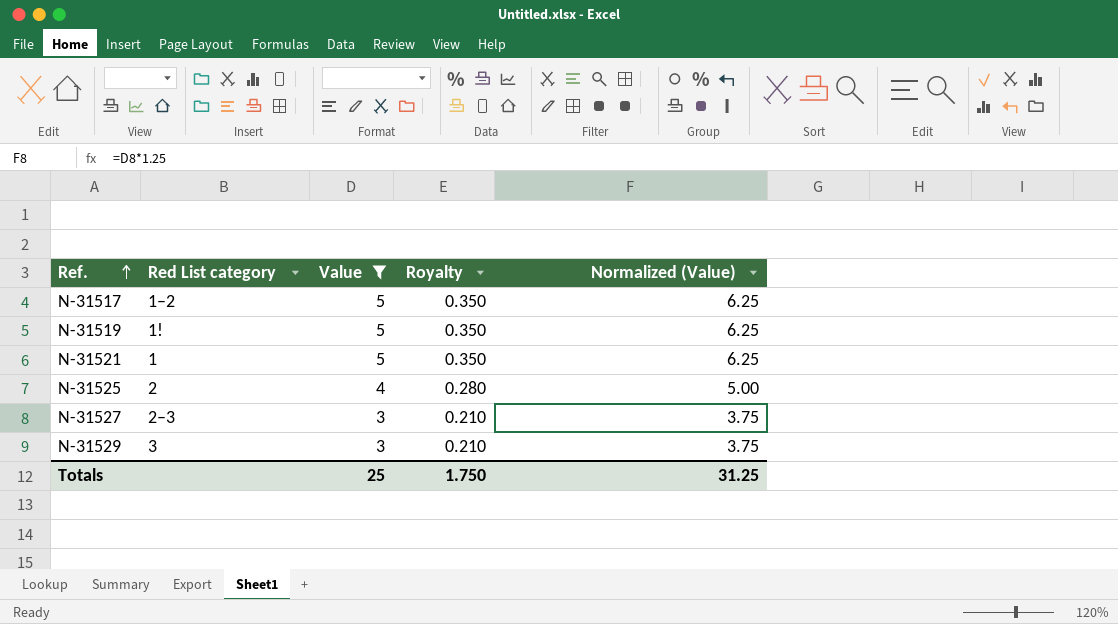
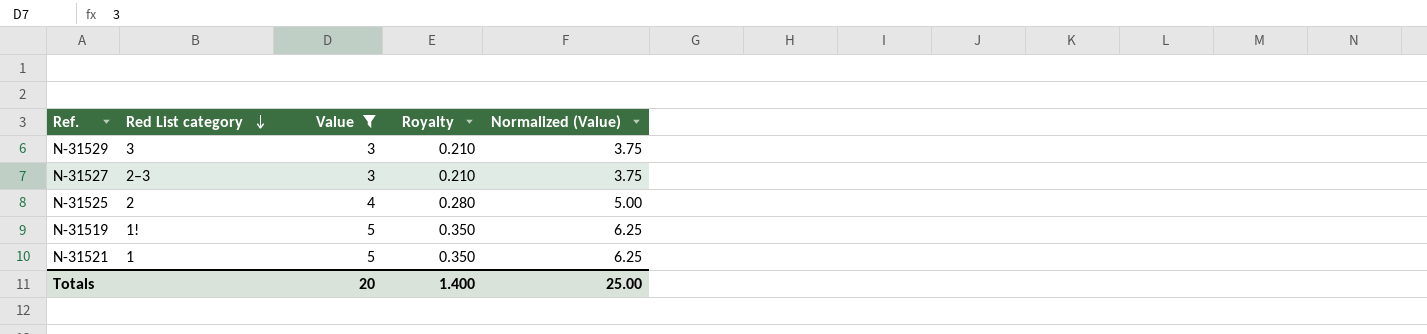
row order: Ref. ascending -> Red List category descending
row N-31517: 1–2 | 5 | 0.350 | 6.25 -> none
Totals | Value: 25 -> 20
Totals | Royalty: 1.750 -> 1.400
Totals | Normalized (Value): 31.25 -> 25.00

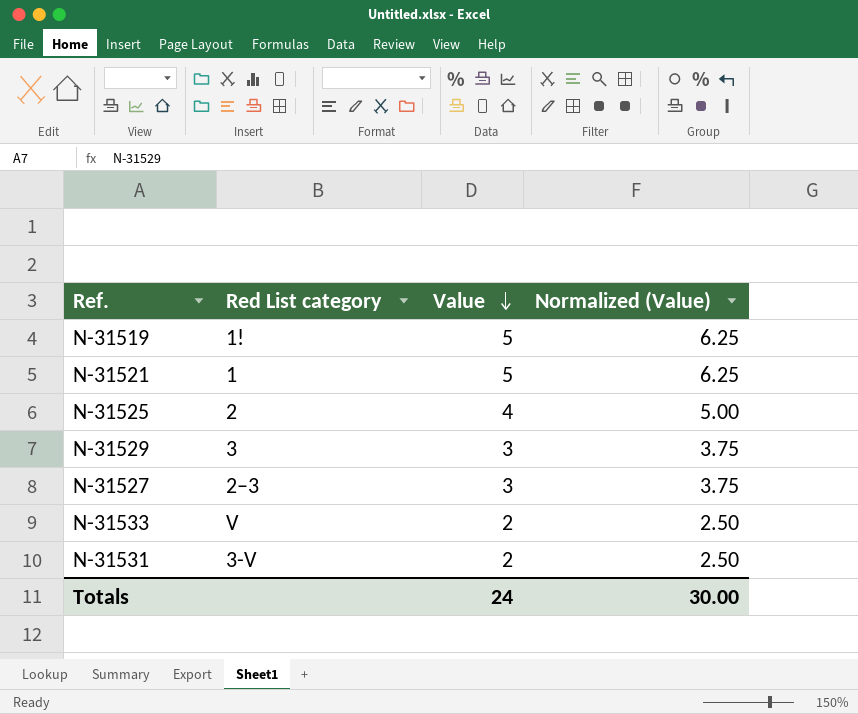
filter: Value != 2 -> none
row order: Red List category descending -> Value descending
column Royalty | formula: [Value] * 0.07 -> none
Totals | Value: 20 -> 24
Totals | Normalized (Value): 25.00 -> 30.00

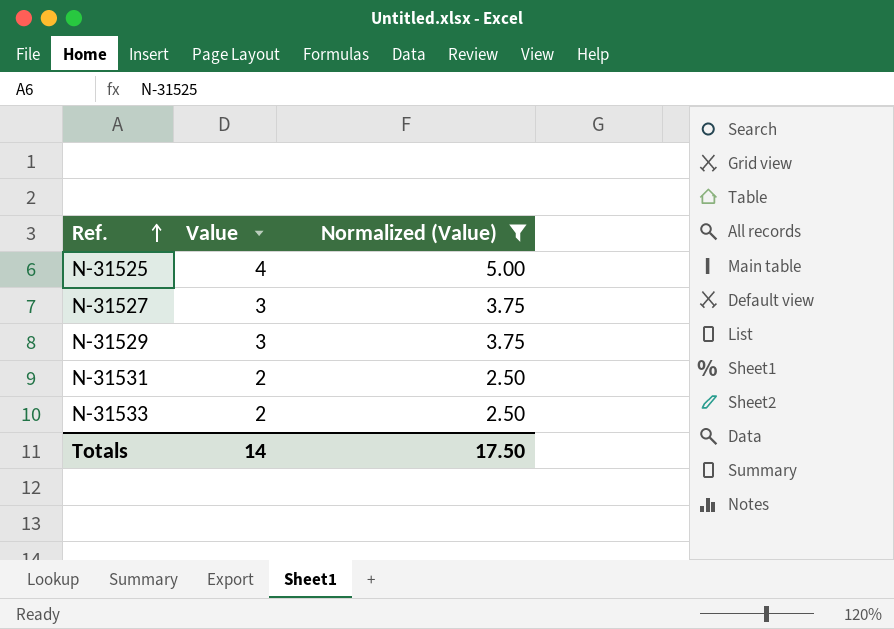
filter: none -> Normalized (Value) != 6.25
row order: Value descending -> Ref. ascending
column Red List category | position: 2 -> none
Totals | Value: 24 -> 14
Totals | Normalized (Value): 30.00 -> 17.50

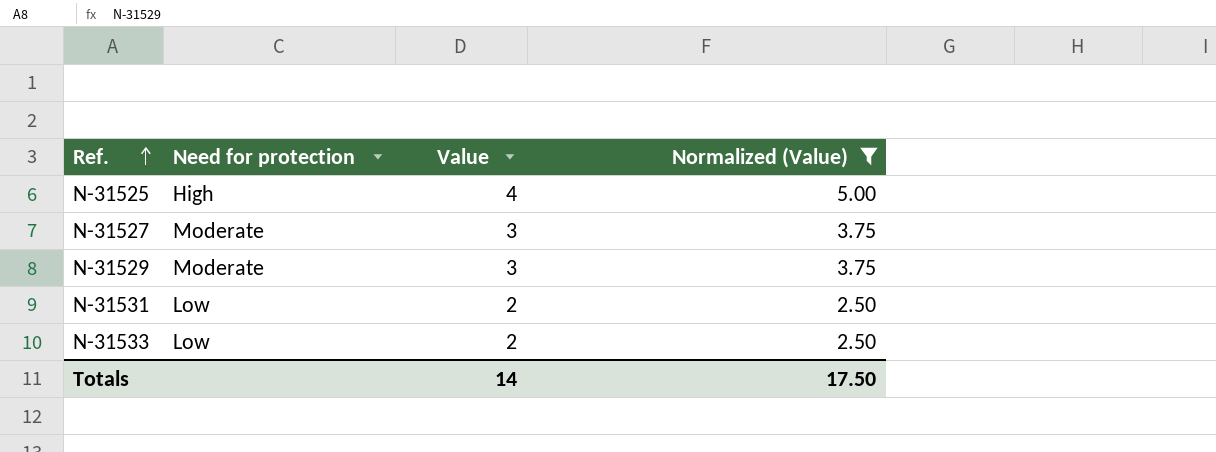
column Need for protection | position: none -> 2

